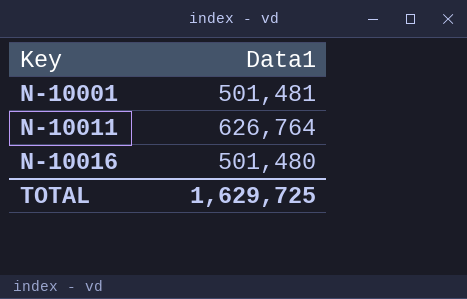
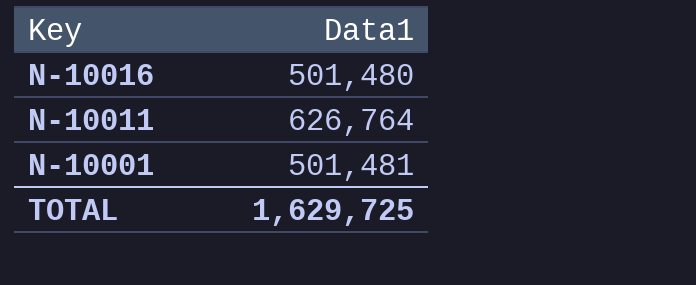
row order: Key ascending -> Key descending

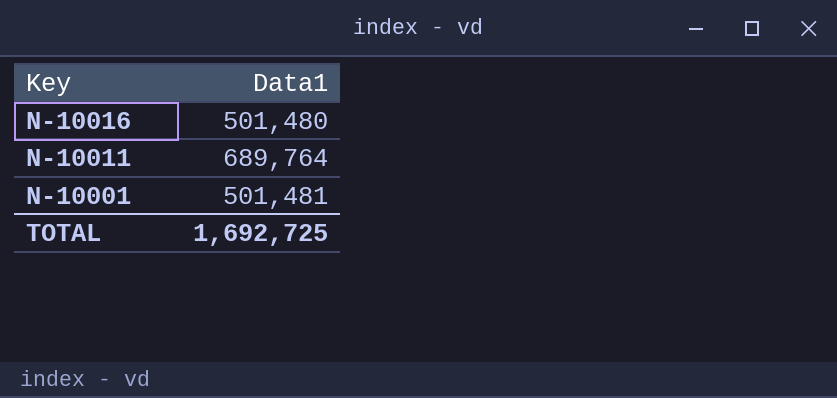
N-10011 | Data1: 626,764 -> 689,764
TOTAL | Data1: 1,629,725 -> 1,692,725

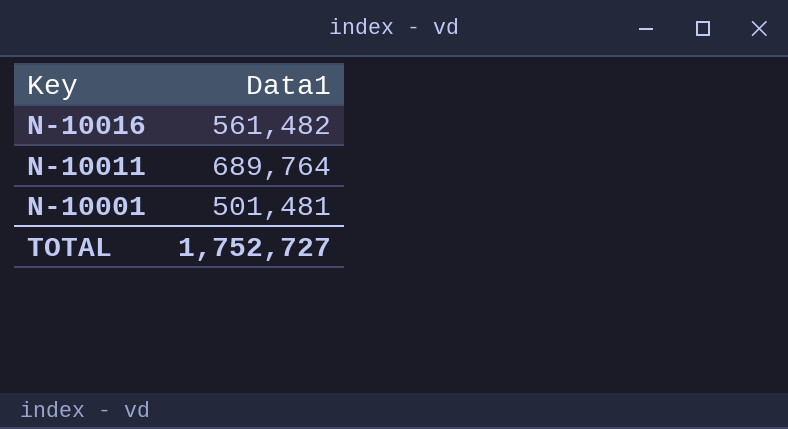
N-10016 | Data1: 501,480 -> 561,482
TOTAL | Data1: 1,692,725 -> 1,752,727

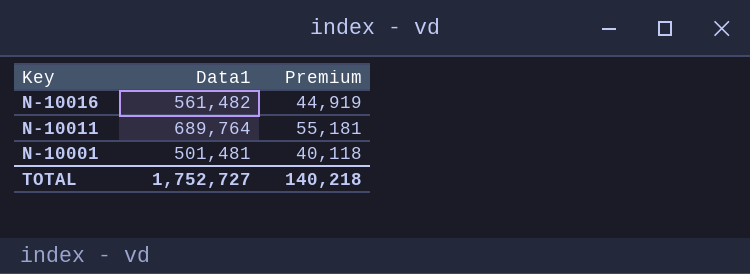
column Premium | formula: none -> [Data1] * 0.08

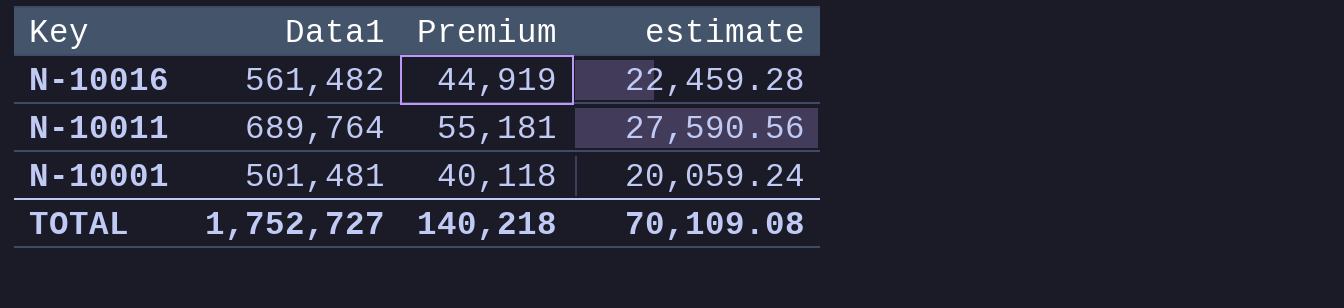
column estimate | formula: none -> [Data1] * 0.04

